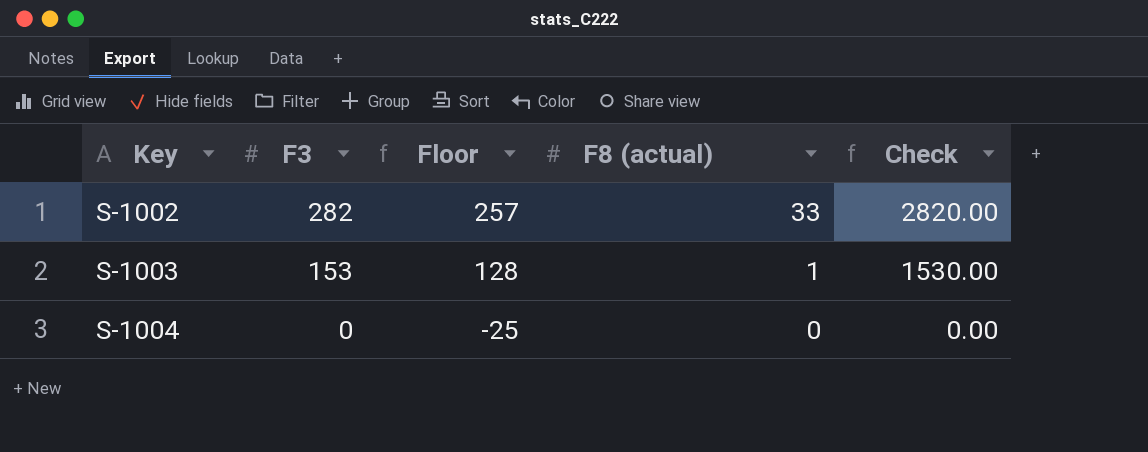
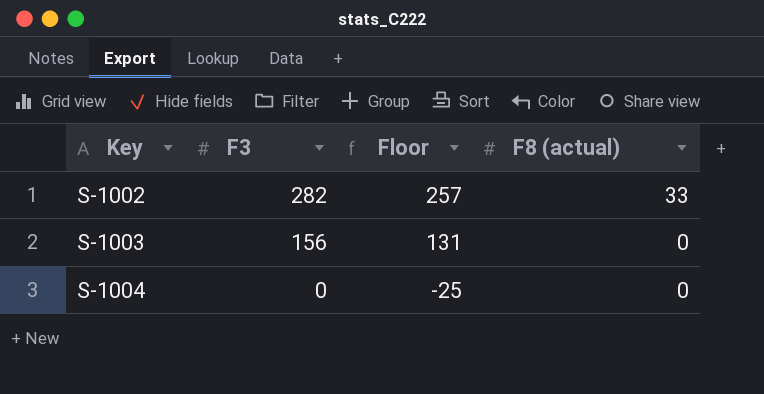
column Check | formula: [F3] * 10 -> none
S-1003 | F3: 153 -> 156
S-1003 | Floor: 128 -> 131
S-1003 | F8 (actual): 1 -> 0

